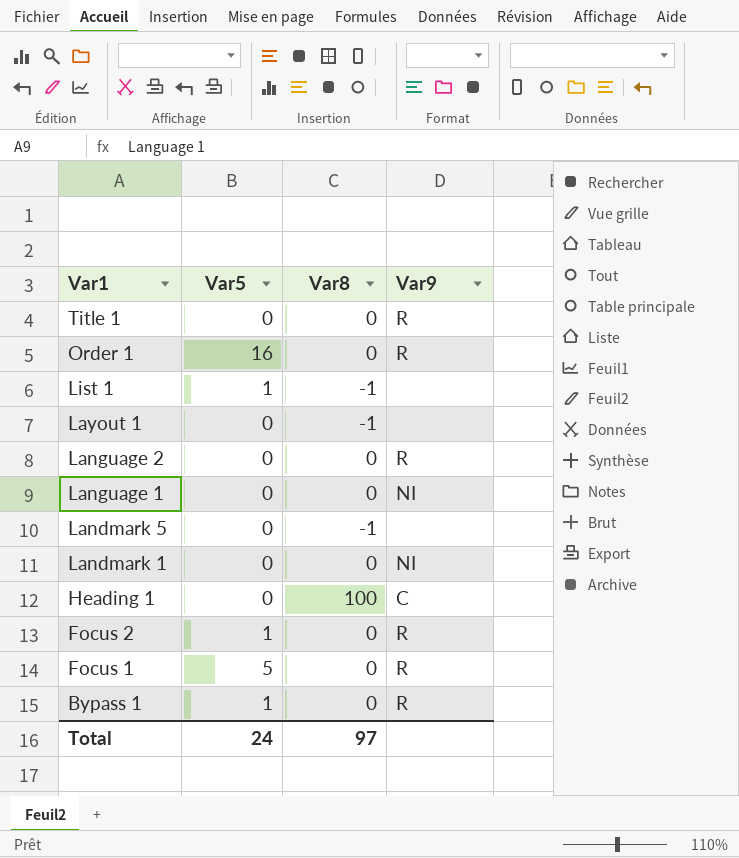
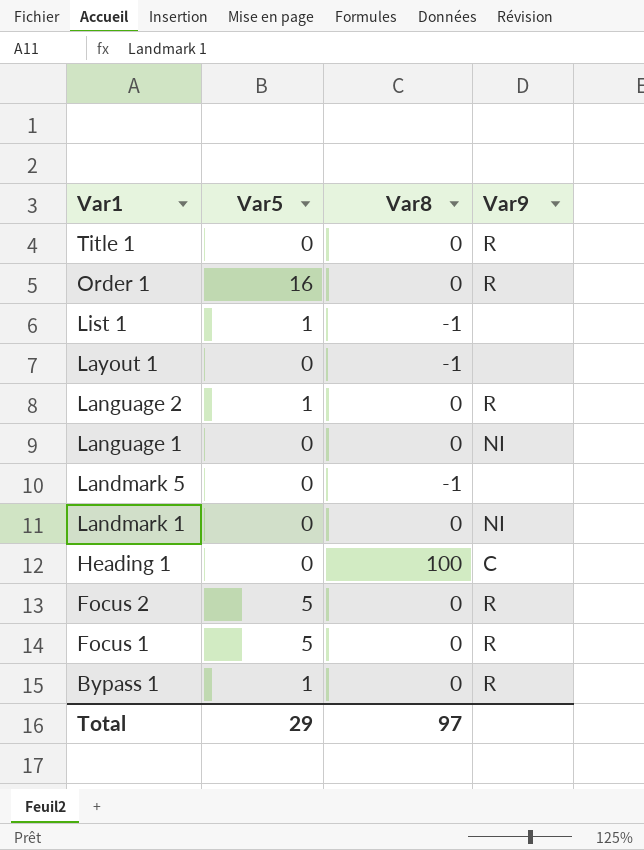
Language 2 | Var5: 0 -> 1
Focus 2 | Var5: 1 -> 5
Total | Var5: 24 -> 29

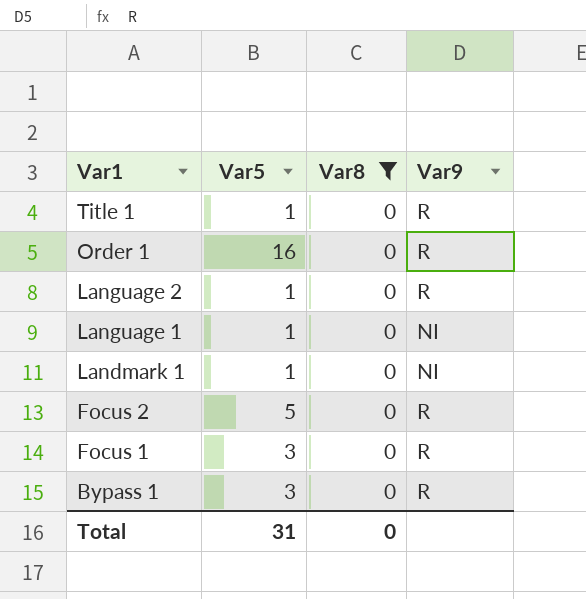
filter: none -> Var8 = 0
Title 1 | Var5: 0 -> 1
Language 1 | Var5: 0 -> 1
Landmark 1 | Var5: 0 -> 1
Focus 1 | Var5: 5 -> 3
Bypass 1 | Var5: 1 -> 3
Total | Var5: 29 -> 31
Total | Var8: 97 -> 0

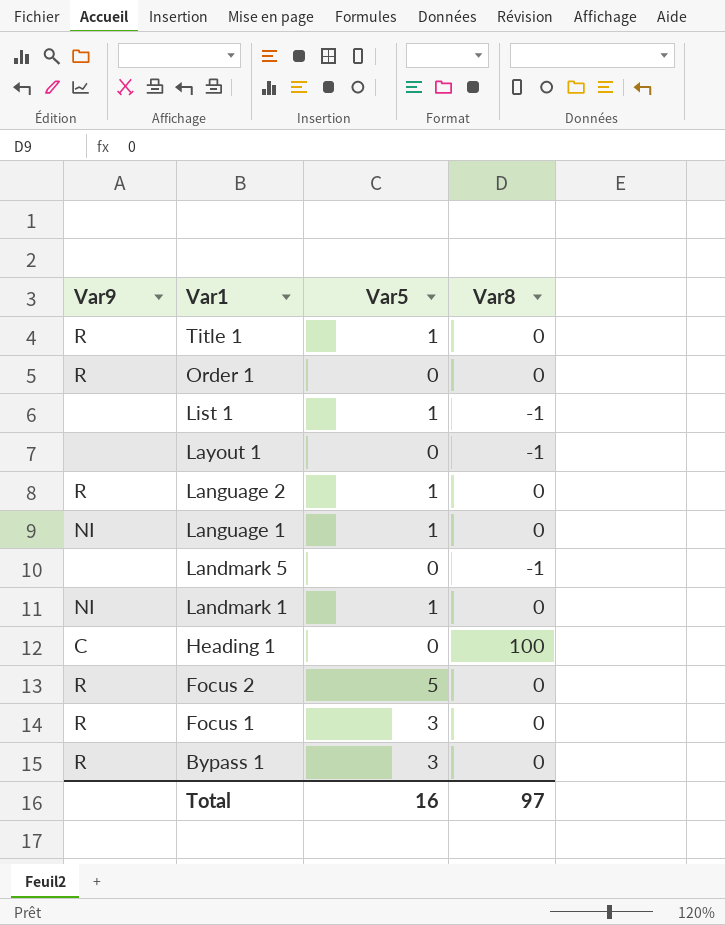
filter: Var8 = 0 -> none
column Var9 | position: 4 -> 1
Order 1 | Var5: 16 -> 0
Total | Var5: 31 -> 16
Total | Var8: 0 -> 97

